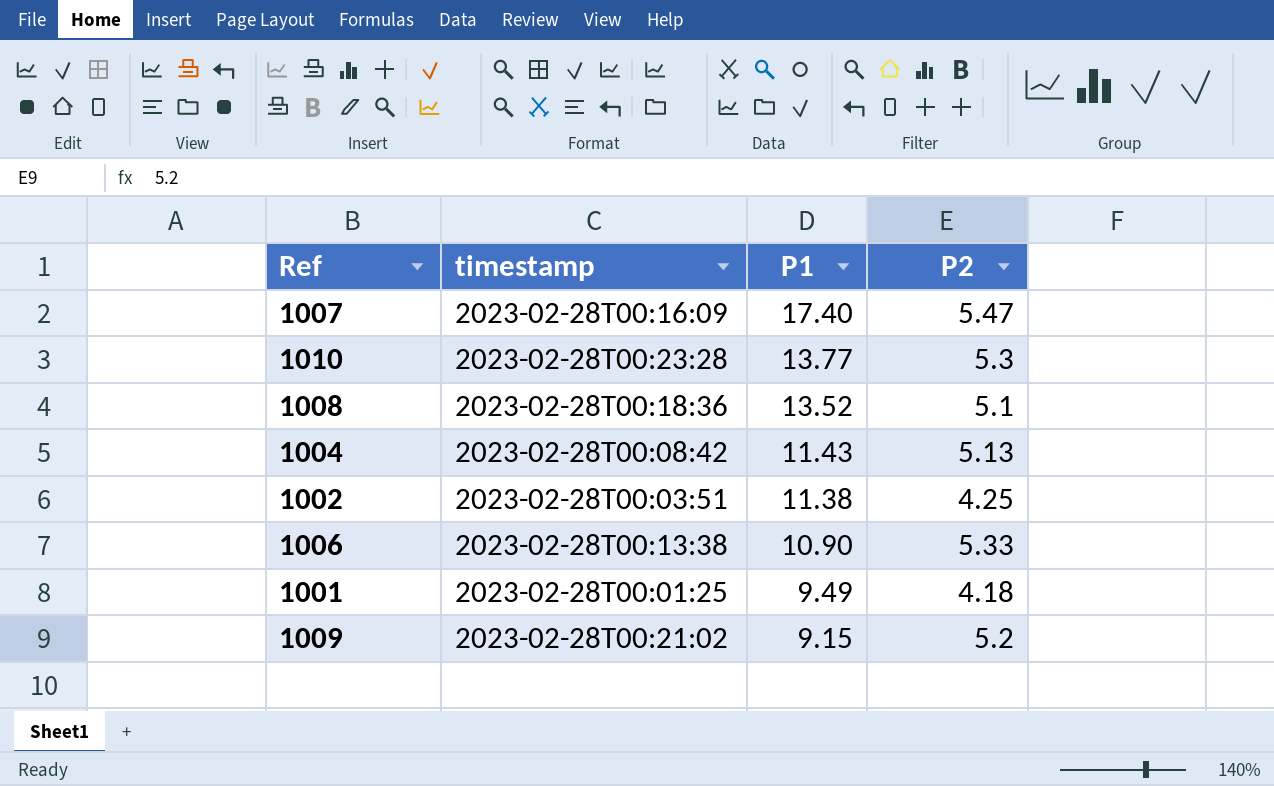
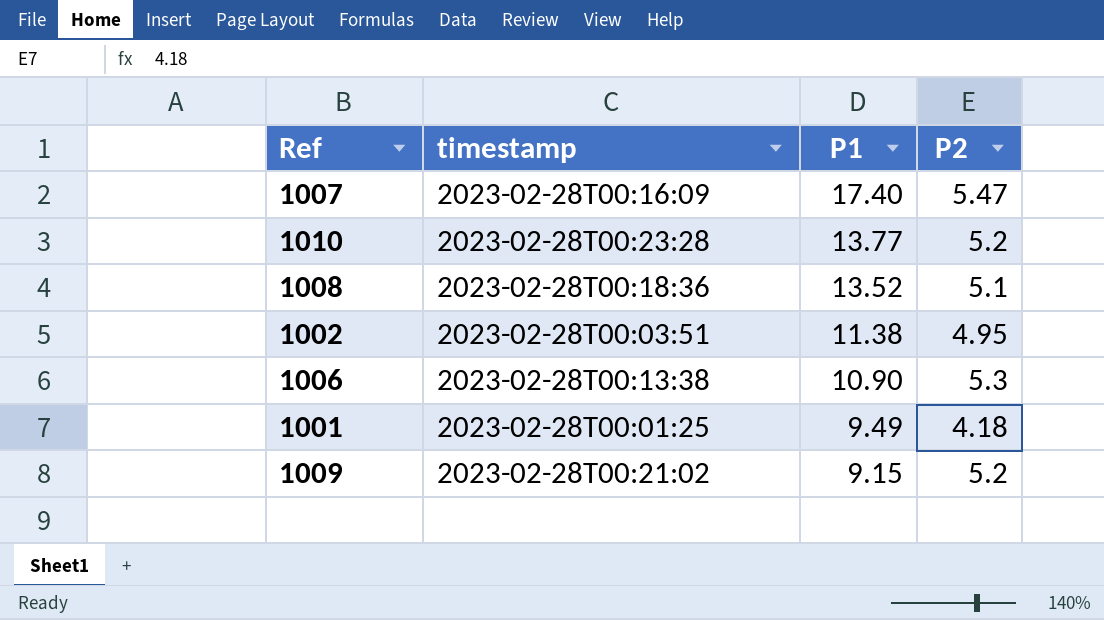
row 1004: 2023-02-28T00:08:42 | 11.43 | 5.13 -> none
1010 | P2: 5.3 -> 5.2
1002 | P2: 4.25 -> 4.95
1006 | P2: 5.33 -> 5.3

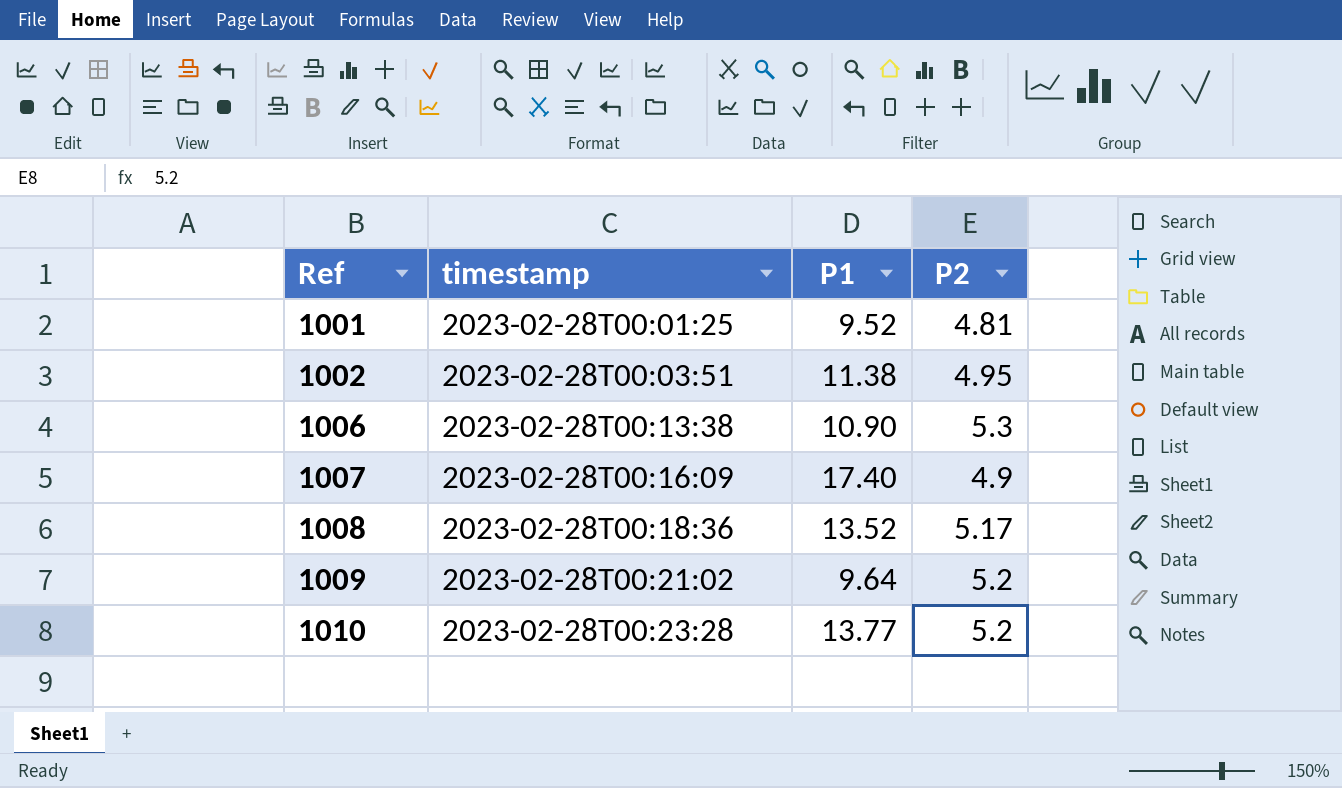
row order: P1 descending -> Ref ascending
1001 | P1: 9.49 -> 9.52
1001 | P2: 4.18 -> 4.81
1007 | P2: 5.47 -> 4.9
1008 | P2: 5.1 -> 5.17
1009 | P1: 9.15 -> 9.64

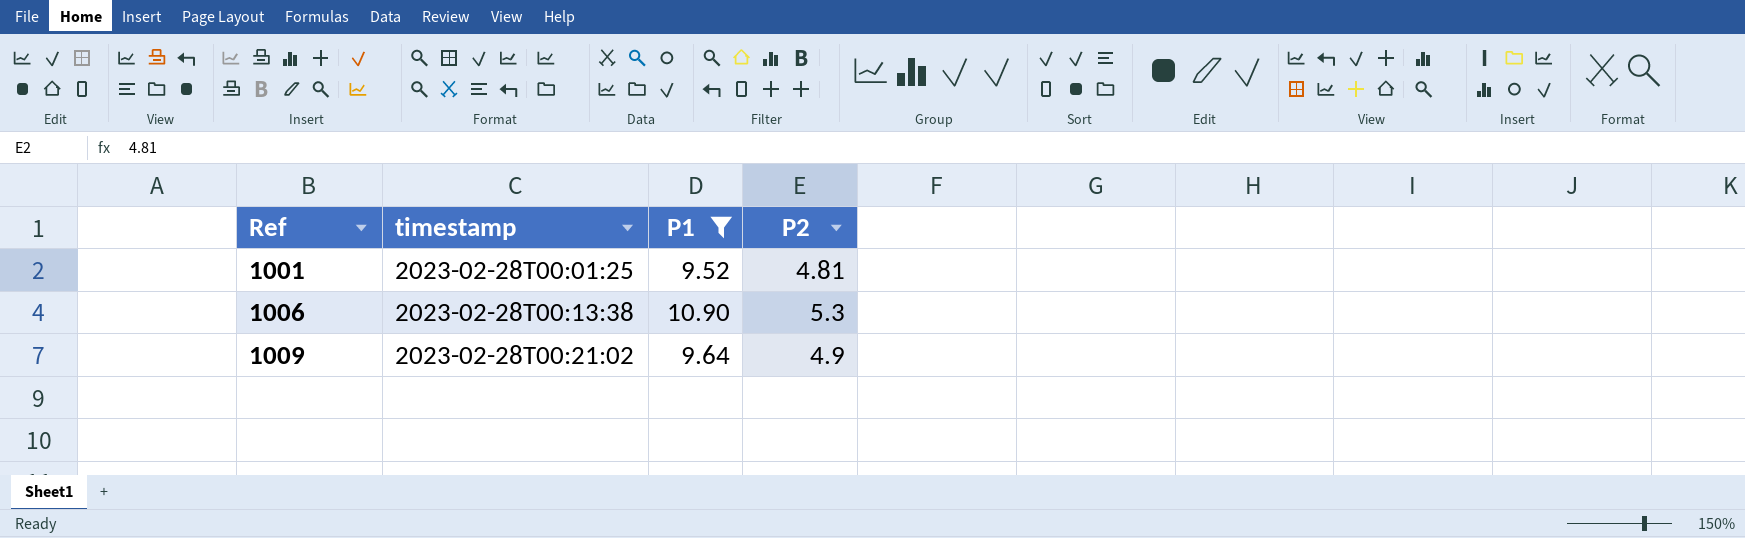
filter: none -> P1 <= 10.90
1009 | P2: 5.2 -> 4.9

